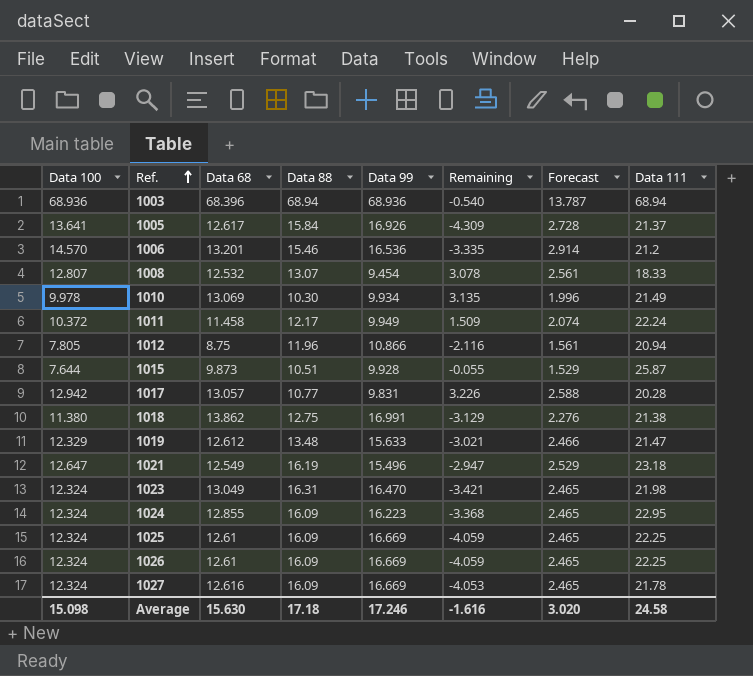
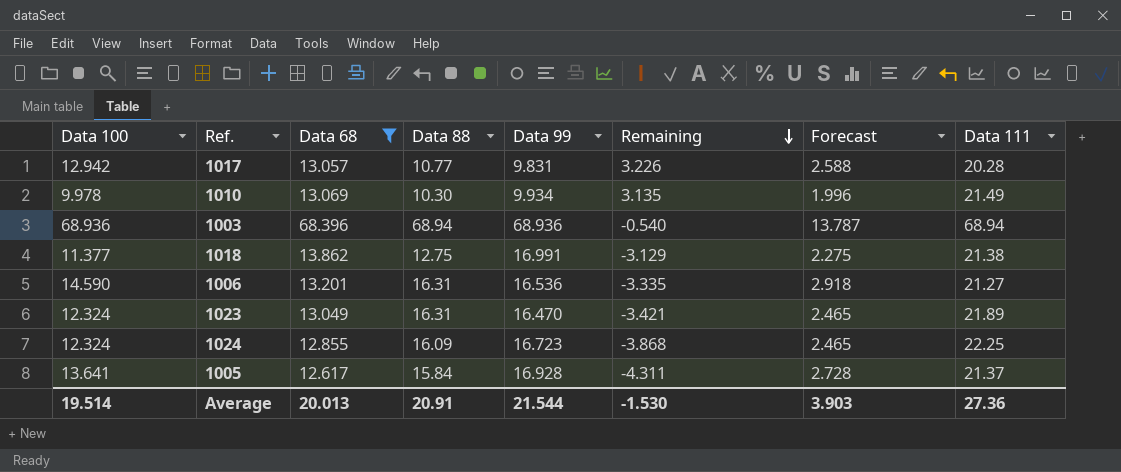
filter: none -> Data 68 >= 12.617
row order: Ref. ascending -> Remaining descending
1018 | Data 100: 11.380 -> 11.377
1018 | Forecast: 2.276 -> 2.275
1006 | Data 100: 14.570 -> 14.590
1006 | Data 88: 15.46 -> 16.31
1006 | Forecast: 2.914 -> 2.918
1006 | Data 111: 21.2 -> 21.27
1023 | Data 111: 21.98 -> 21.89
1024 | Data 99: 16.223 -> 16.723
1024 | Remaining: -3.368 -> -3.868
1024 | Data 111: 22.95 -> 22.25
1005 | Data 99: 16.926 -> 16.928
1005 | Remaining: -4.309 -> -4.311
Average | Data 100: 15.098 -> 19.514
Average | Data 68: 15.630 -> 20.013
Average | Data 88: 17.18 -> 20.91
Average | Data 99: 17.246 -> 21.544
Average | Remaining: -1.616 -> -1.530
Average | Forecast: 3.020 -> 3.903
Average | Data 111: 24.58 -> 27.36

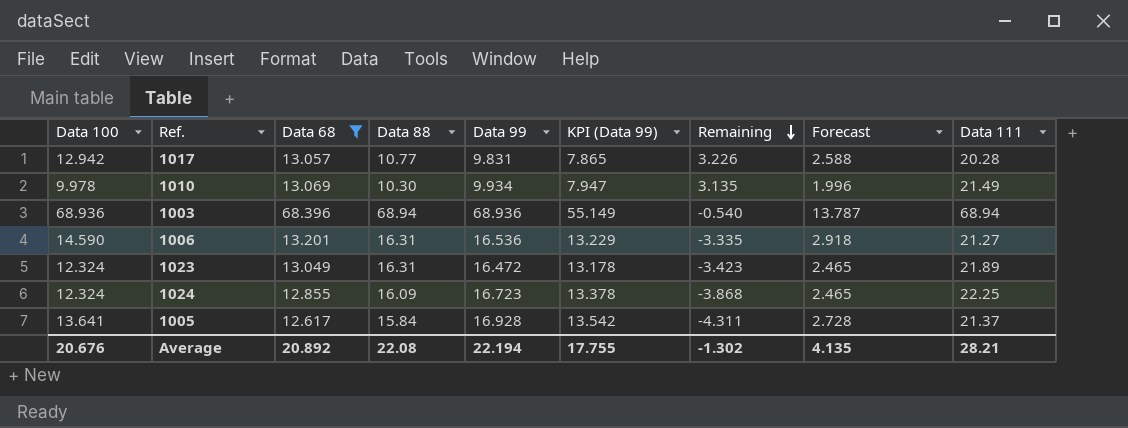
column KPI (Data 99) | formula: none -> [Data 99] * 0.8
row 1018: 11.377 | 13.862 | 12.75 | 16.991 | -3.129 | 2.275 | 21.38 -> none
1023 | Data 99: 16.470 -> 16.472
1023 | Remaining: -3.421 -> -3.423
Average | Data 100: 19.514 -> 20.676
Average | Data 68: 20.013 -> 20.892
Average | Data 88: 20.91 -> 22.08
Average | Data 99: 21.544 -> 22.194
Average | Remaining: -1.530 -> -1.302
Average | Forecast: 3.903 -> 4.135
Average | Data 111: 27.36 -> 28.21

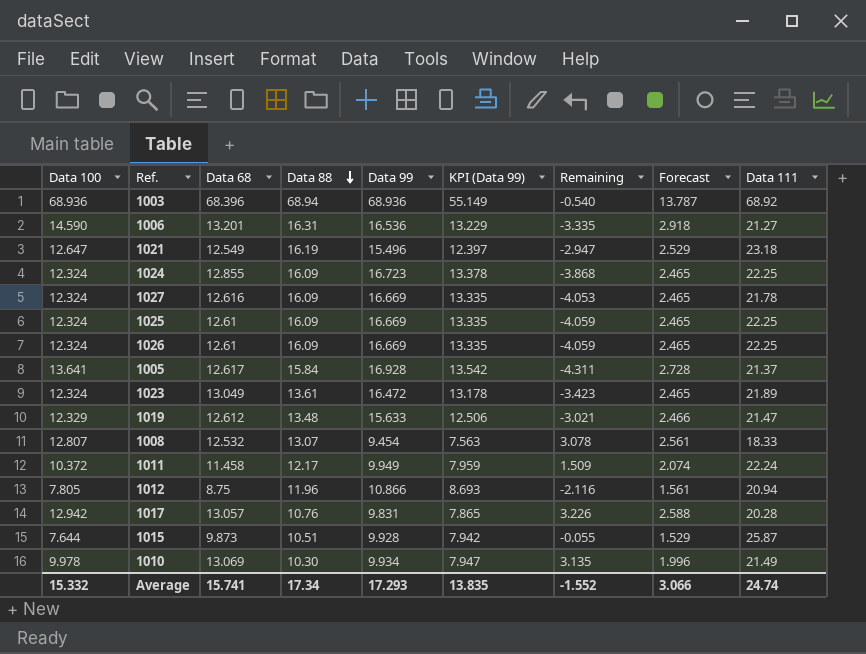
filter: Data 68 >= 12.617 -> none
row order: Remaining descending -> Data 88 descending
1003 | Data 111: 68.94 -> 68.92
1023 | Data 88: 16.31 -> 13.61
1017 | Data 88: 10.77 -> 10.76
Average | Data 100: 20.676 -> 15.332
Average | Data 68: 20.892 -> 15.741
Average | Data 88: 22.08 -> 17.34
Average | Data 99: 22.194 -> 17.293
Average | KPI (Data 99): 17.755 -> 13.835
Average | Remaining: -1.302 -> -1.552
Average | Forecast: 4.135 -> 3.066
Average | Data 111: 28.21 -> 24.74

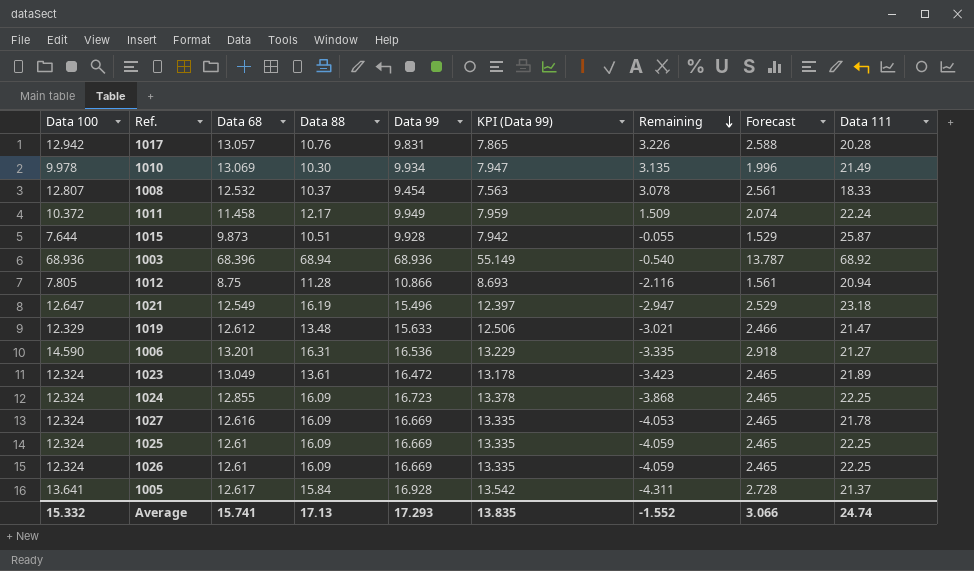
row order: Data 88 descending -> Remaining descending
1008 | Data 88: 13.07 -> 10.37
1012 | Data 88: 11.96 -> 11.28
Average | Data 88: 17.34 -> 17.13

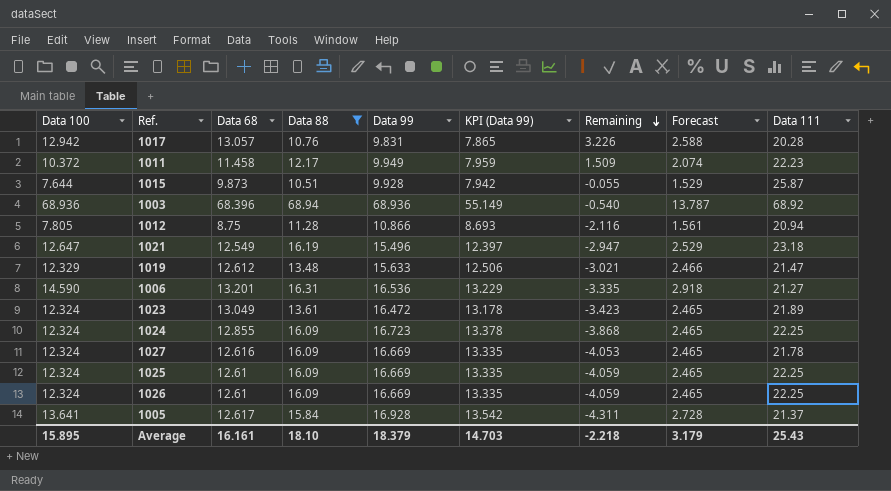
filter: none -> Data 88 >= 10.51
1011 | Data 111: 22.24 -> 22.23
Average | Data 100: 15.332 -> 15.895
Average | Data 68: 15.741 -> 16.161
Average | Data 88: 17.13 -> 18.10
Average | Data 99: 17.293 -> 18.379
Average | KPI (Data 99): 13.835 -> 14.703
Average | Remaining: -1.552 -> -2.218
Average | Forecast: 3.066 -> 3.179
Average | Data 111: 24.74 -> 25.43

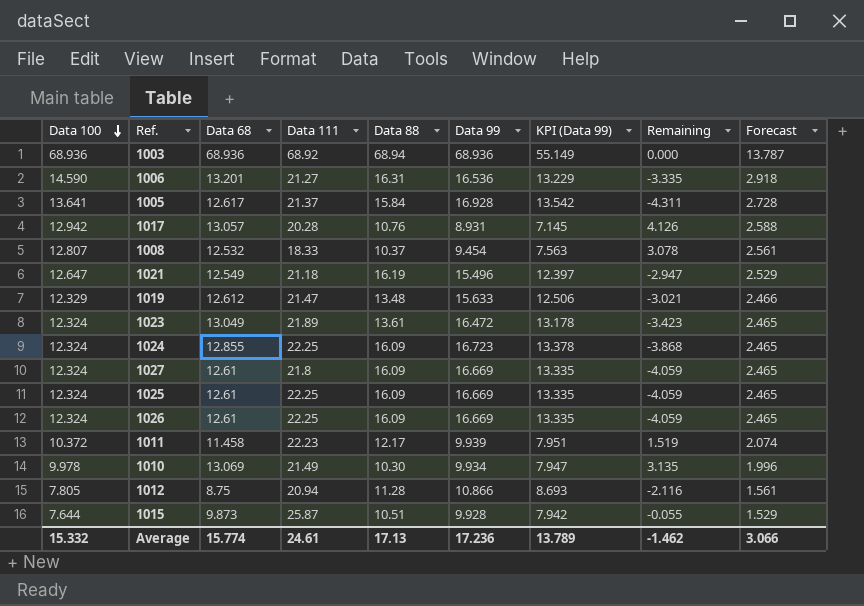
filter: Data 88 >= 10.51 -> none
row order: Remaining descending -> Data 100 descending
column Data 111 | position: 9 -> 4
1003 | Data 68: 68.396 -> 68.936
1003 | Remaining: -0.540 -> 0.000
1017 | Data 99: 9.831 -> 8.931
1017 | KPI (Data 99): 7.865 -> 7.145
1017 | Remaining: 3.226 -> 4.126
1021 | Data 111: 23.18 -> 21.18
1027 | Data 68: 12.616 -> 12.61
1027 | Data 111: 21.78 -> 21.8
1027 | Remaining: -4.053 -> -4.059
1011 | Data 99: 9.949 -> 9.939
1011 | KPI (Data 99): 7.959 -> 7.951
1011 | Remaining: 1.509 -> 1.519
Average | Data 100: 15.895 -> 15.332
Average | Data 68: 16.161 -> 15.774
Average | Data 111: 25.43 -> 24.61
Average | Data 88: 18.10 -> 17.13
Average | Data 99: 18.379 -> 17.236
Average | KPI (Data 99): 14.703 -> 13.789
Average | Remaining: -2.218 -> -1.462
Average | Forecast: 3.179 -> 3.066

